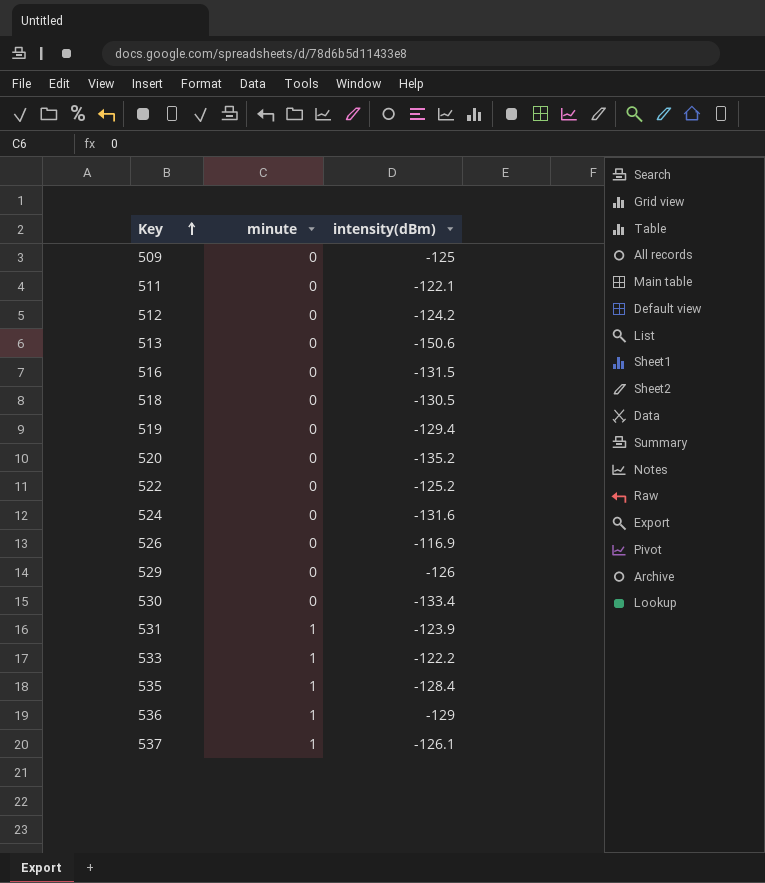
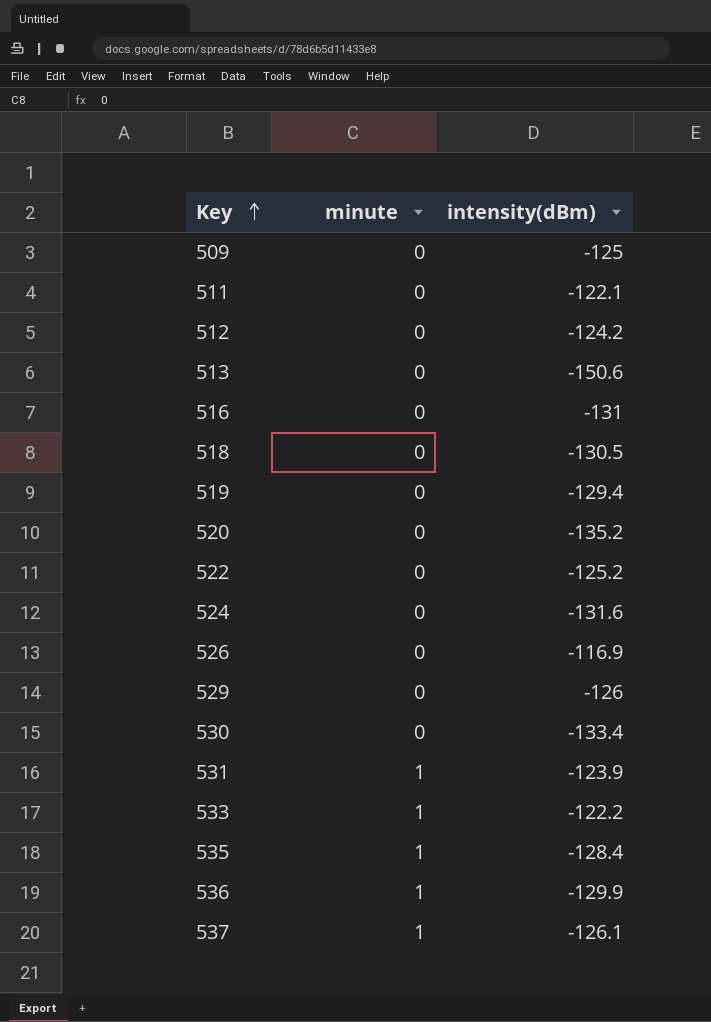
516 | intensity(dBm): -131.5 -> -131
536 | intensity(dBm): -129 -> -129.9

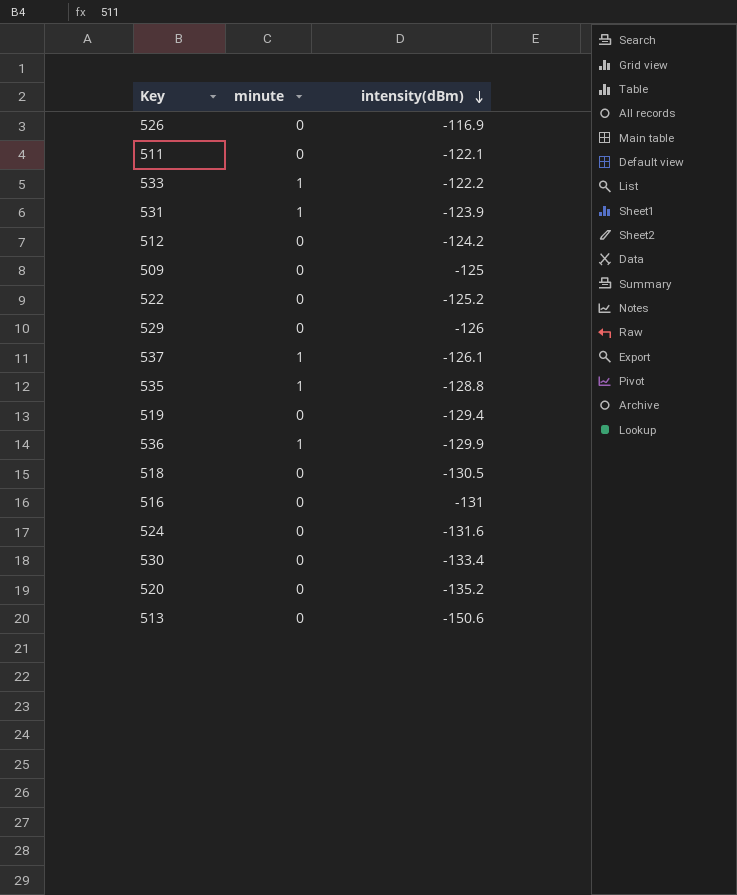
row order: Key ascending -> intensity(dBm) descending
535 | intensity(dBm): -128.4 -> -128.8

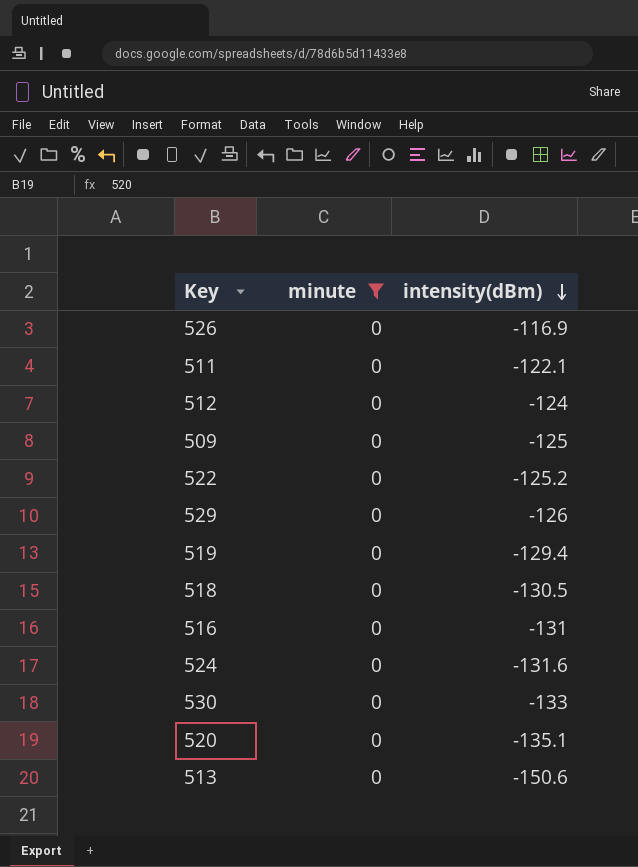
filter: none -> minute = 0
512 | intensity(dBm): -124.2 -> -124
530 | intensity(dBm): -133.4 -> -133
520 | intensity(dBm): -135.2 -> -135.1

